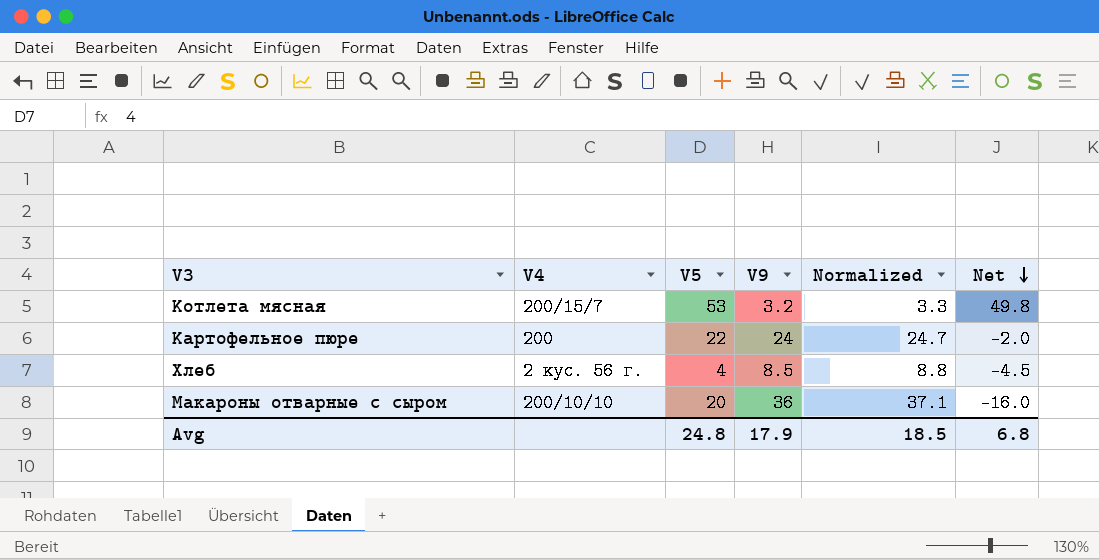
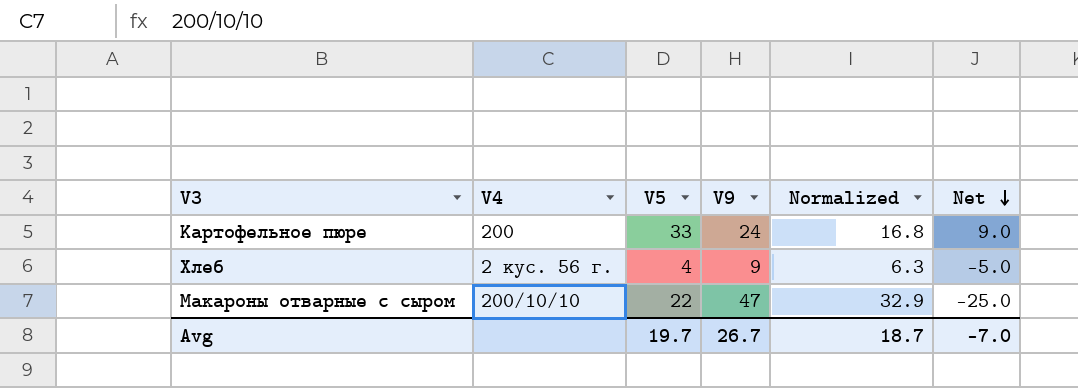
column Normalized | formula: [V9] * 1.03 -> [V9] * 0.7
row Котлета мясная: 200/15/7 | 53 | 3.2 | 3.3 | 49.8 -> none
Картофельное пюре | V5: 22 -> 33
Картофельное пюре | Net: -2.0 -> 9.0
Хлеб | V9: 8.5 -> 9
Хлеб | Net: -4.5 -> -5.0
Макароны отварные с сыром | V5: 20 -> 22
Макароны отварные с сыром | V9: 36 -> 47
Макароны отварные с сыром | Net: -16.0 -> -25.0
Avg | V5: 24.8 -> 19.7
Avg | V9: 17.9 -> 26.7
Avg | Normalized: 18.5 -> 18.7
Avg | Net: 6.8 -> -7.0

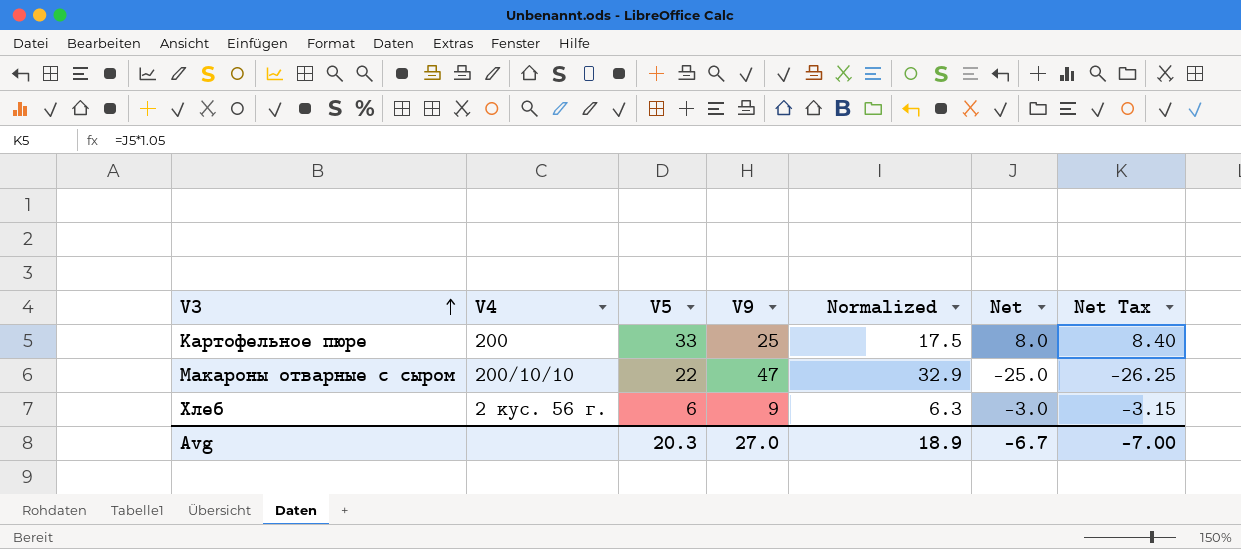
row order: Net descending -> V3 ascending
column Net Tax | formula: none -> [Net] * 1.05
Картофельное пюре | V9: 24 -> 25
Картофельное пюре | Normalized: 16.8 -> 17.5
Картофельное пюре | Net: 9.0 -> 8.0
Хлеб | V5: 4 -> 6
Хлеб | Net: -5.0 -> -3.0
Avg | V5: 19.7 -> 20.3
Avg | V9: 26.7 -> 27.0
Avg | Normalized: 18.7 -> 18.9
Avg | Net: -7.0 -> -6.7

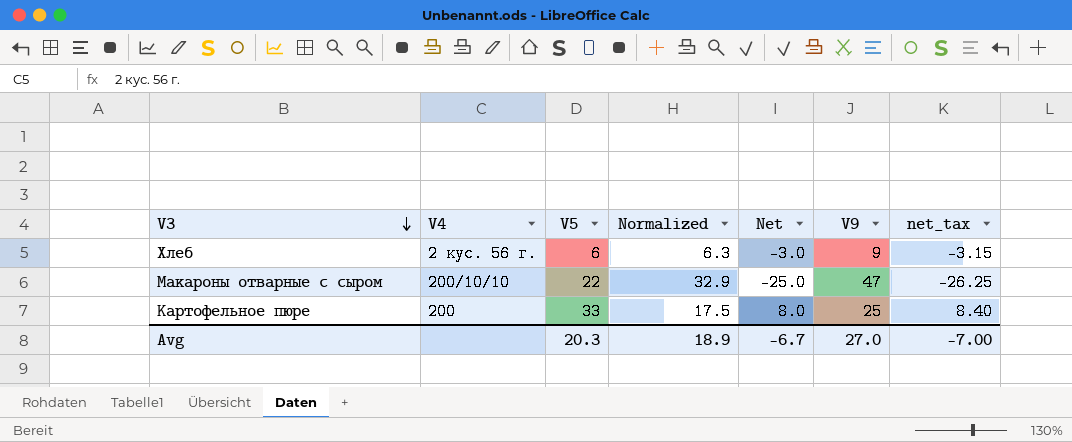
row order: V3 ascending -> V3 descending
column V9 | position: 4 -> 6
column name: Net Tax -> net_tax

